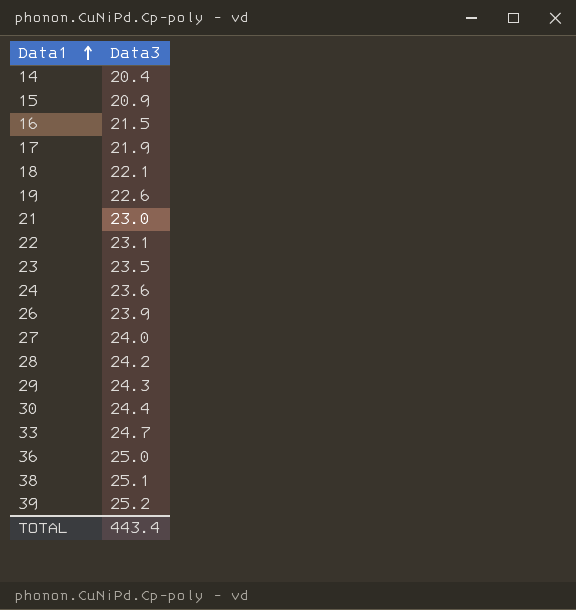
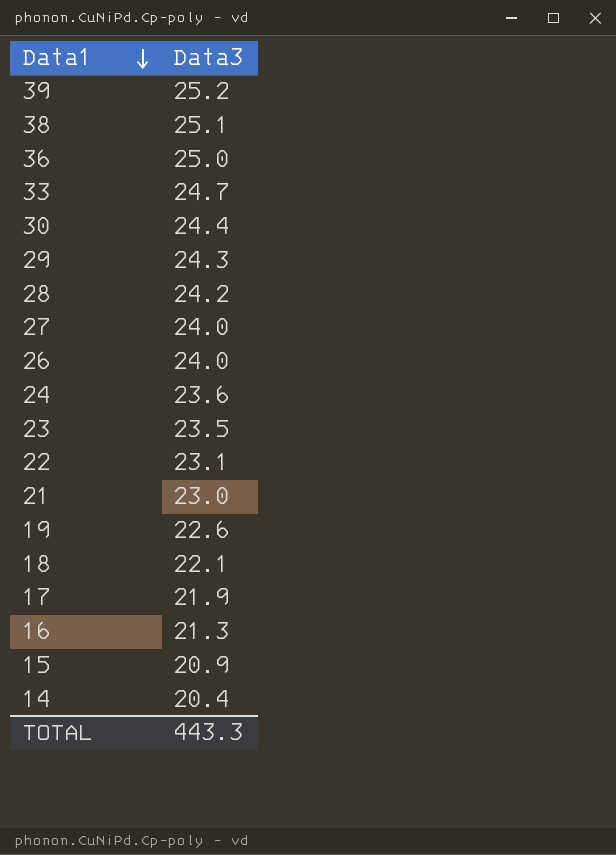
row order: Data1 ascending -> Data1 descending
26 | Data3: 23.9 -> 24.0
16 | Data3: 21.5 -> 21.3
TOTAL | Data3: 443.4 -> 443.3

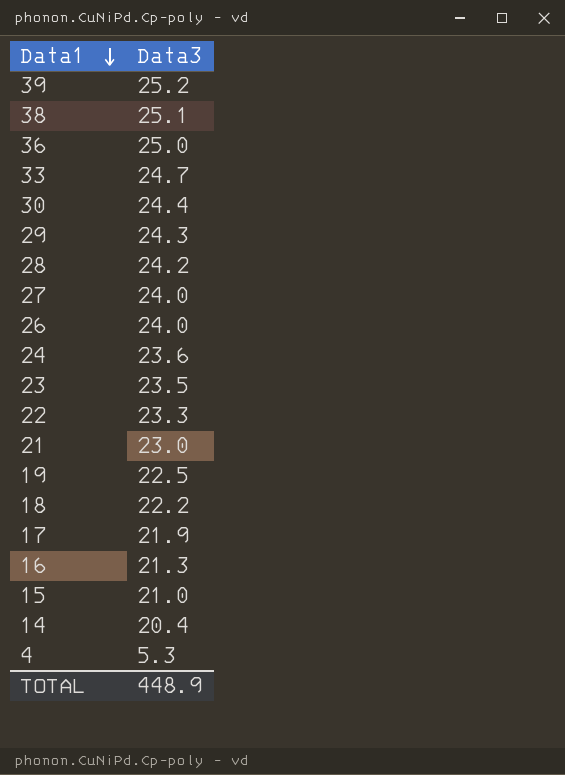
22 | Data3: 23.1 -> 23.3
19 | Data3: 22.6 -> 22.5
18 | Data3: 22.1 -> 22.2
15 | Data3: 20.9 -> 21.0
row 4: none -> 5.3
TOTAL | Data3: 443.3 -> 448.9

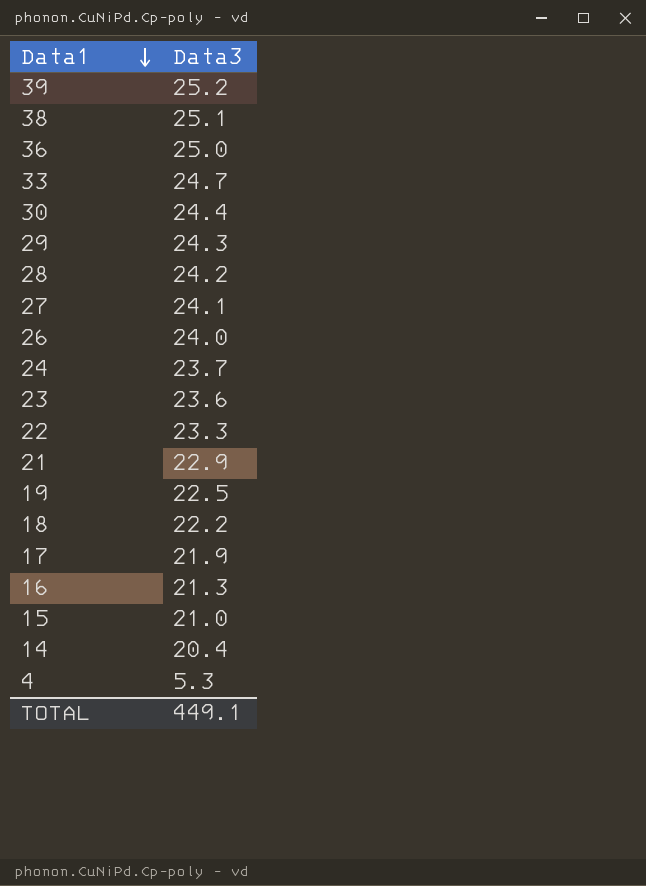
27 | Data3: 24.0 -> 24.1
24 | Data3: 23.6 -> 23.7
23 | Data3: 23.5 -> 23.6
21 | Data3: 23.0 -> 22.9
TOTAL | Data3: 448.9 -> 449.1

